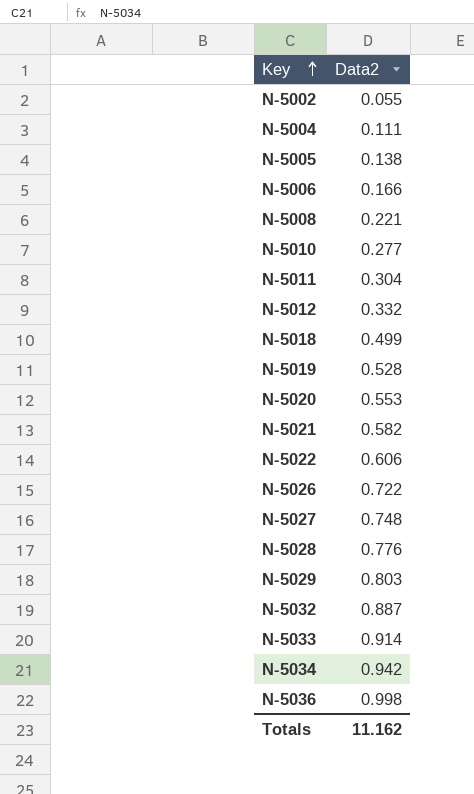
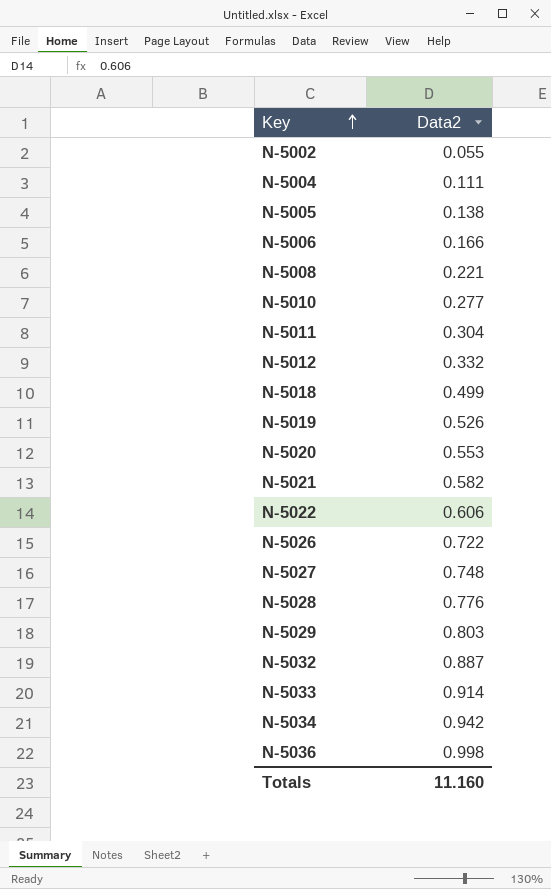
N-5019 | Data2: 0.528 -> 0.526
Totals | Data2: 11.162 -> 11.160

